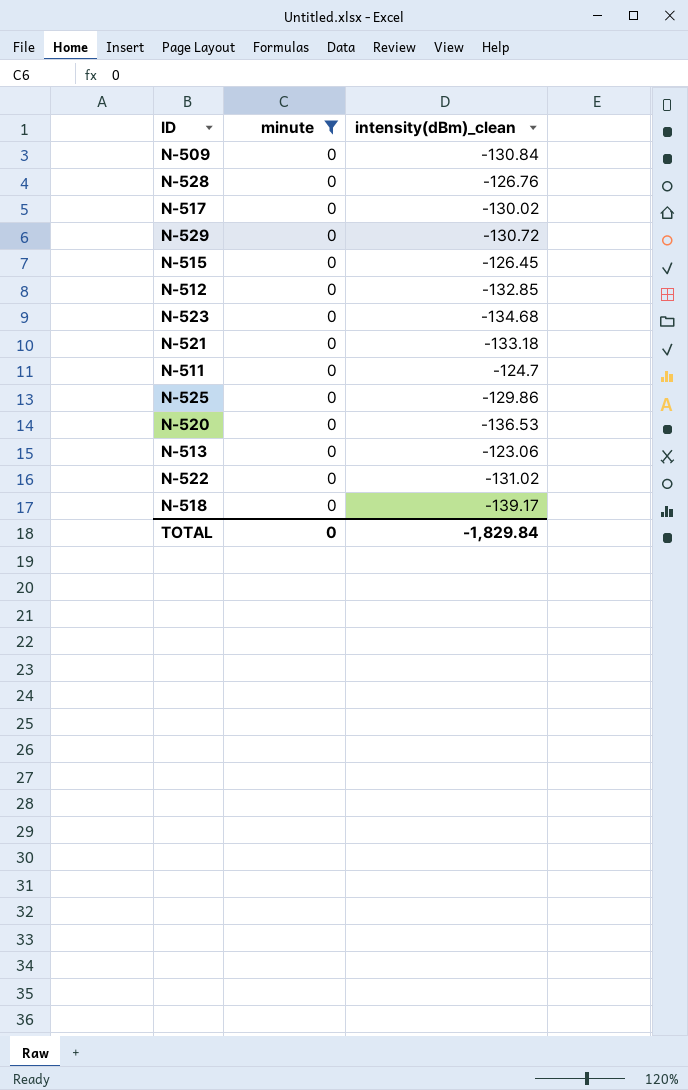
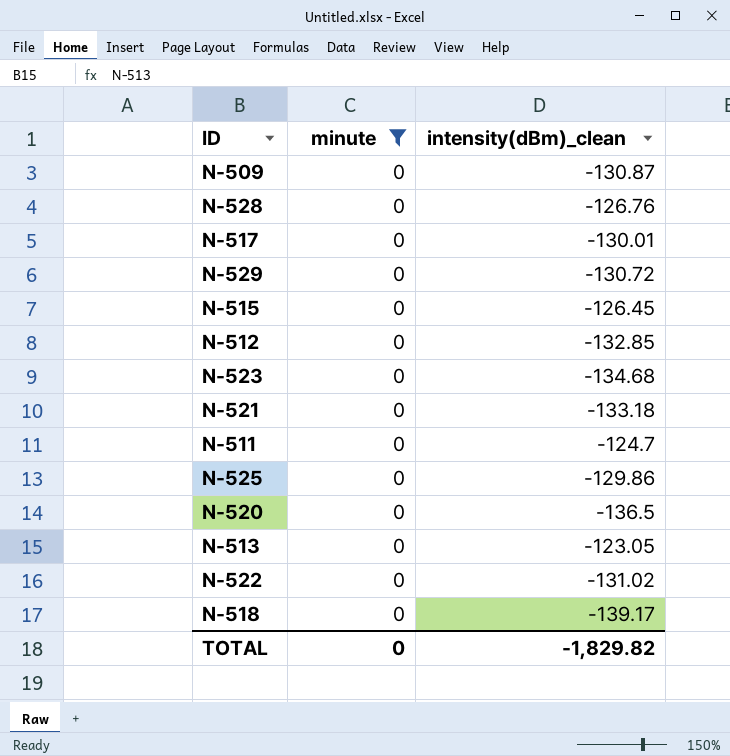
N-509 | intensity(dBm)_clean: -130.84 -> -130.87
N-517 | intensity(dBm)_clean: -130.02 -> -130.01
N-520 | intensity(dBm)_clean: -136.53 -> -136.5
N-513 | intensity(dBm)_clean: -123.06 -> -123.05
TOTAL | intensity(dBm)_clean: -1,829.84 -> -1,829.82

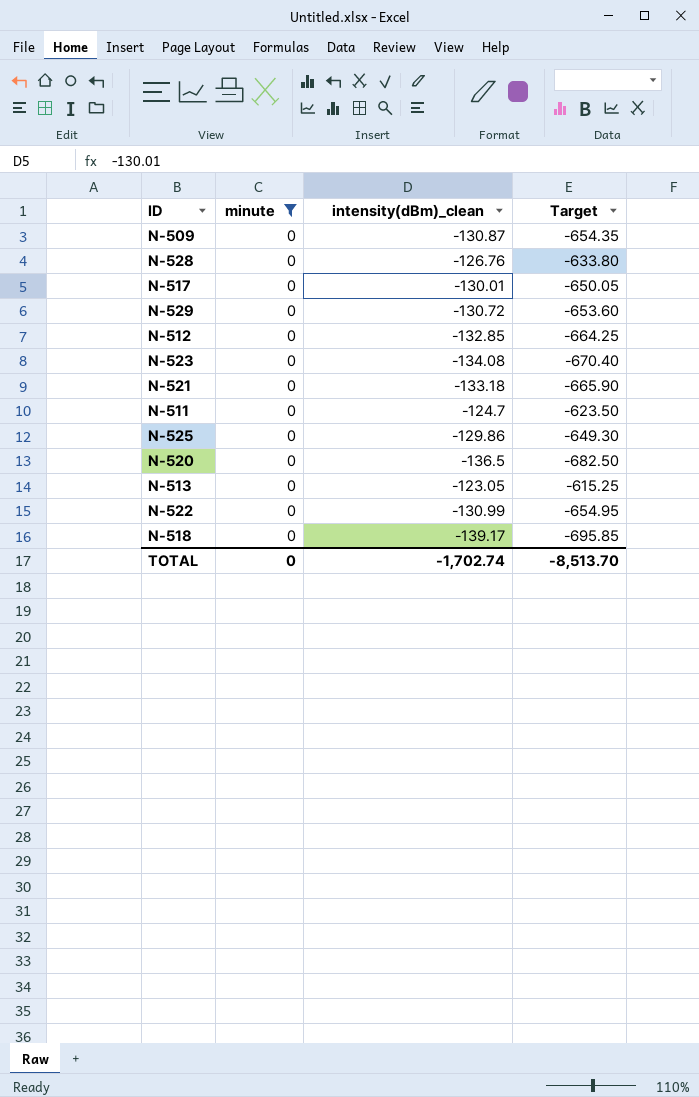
column Target | formula: none -> [intensity(dBm)_clean] * 5
row N-515: 0 | -126.45 -> none
N-523 | intensity(dBm)_clean: -134.68 -> -134.08
N-522 | intensity(dBm)_clean: -131.02 -> -130.99
TOTAL | intensity(dBm)_clean: -1,829.82 -> -1,702.74

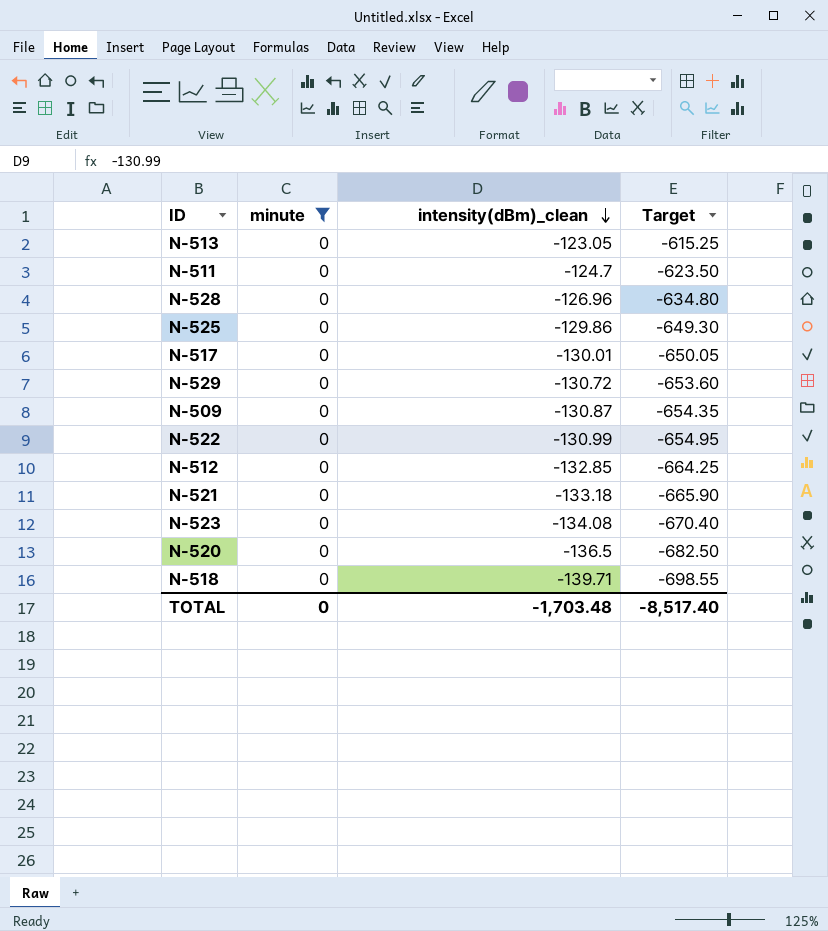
row order: none -> intensity(dBm)_clean descending
N-528 | intensity(dBm)_clean: -126.76 -> -126.96
N-528 | Target: -633.80 -> -634.80
N-518 | intensity(dBm)_clean: -139.17 -> -139.71
N-518 | Target: -695.85 -> -698.55
TOTAL | intensity(dBm)_clean: -1,702.74 -> -1,703.48
TOTAL | Target: -8,513.70 -> -8,517.40

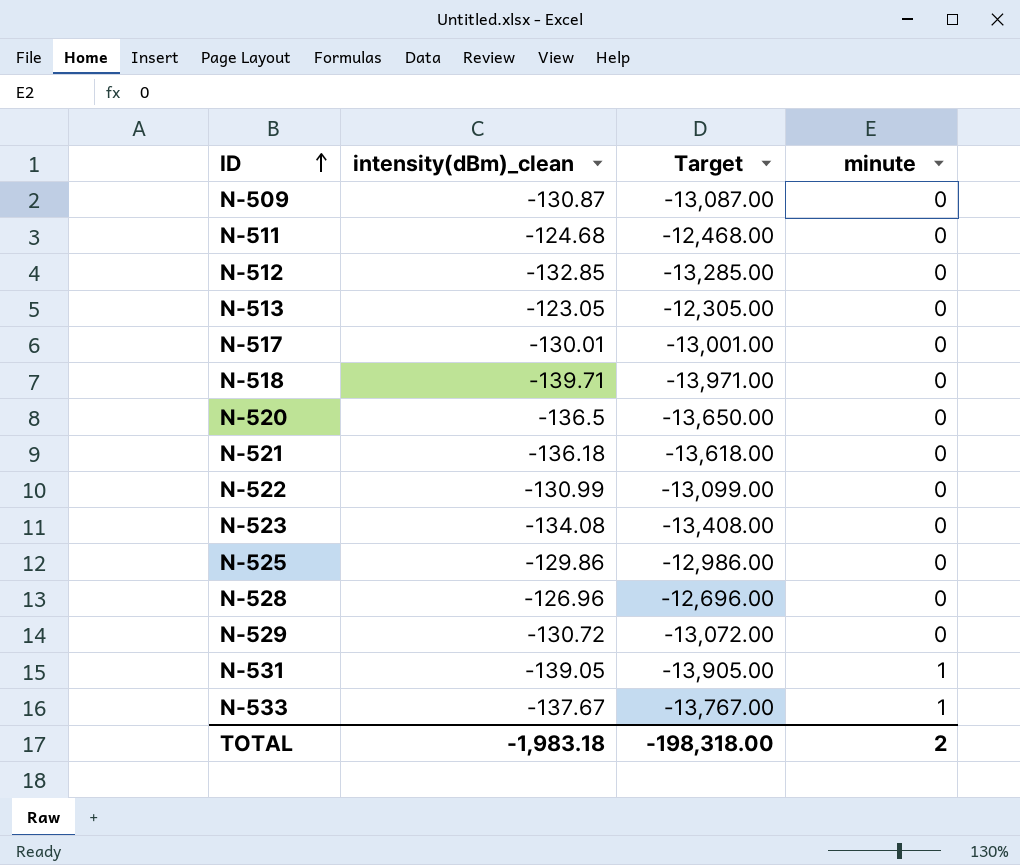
filter: minute = 0 -> none
row order: intensity(dBm)_clean descending -> ID ascending
column Target | formula: [intensity(dBm)_clean] * 5 -> [intensity(dBm)_clean] * 100
column minute | position: 2 -> 4
N-511 | intensity(dBm)_clean: -124.7 -> -124.68
N-521 | intensity(dBm)_clean: -133.18 -> -136.18
TOTAL | intensity(dBm)_clean: -1,703.48 -> -1,983.18
TOTAL | Target: -8,517.40 -> -198,318.00
TOTAL | minute: 0 -> 2

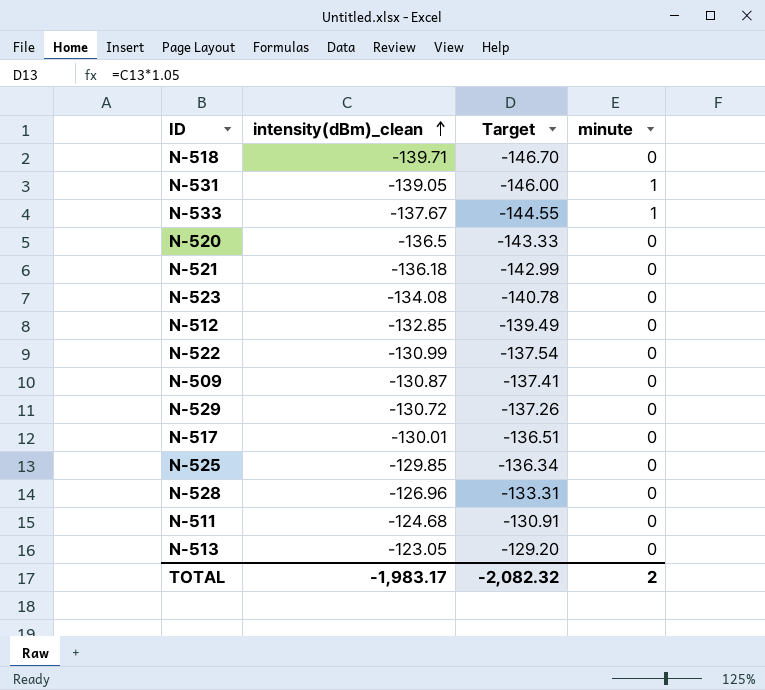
row order: ID ascending -> intensity(dBm)_clean ascending
column Target | formula: [intensity(dBm)_clean] * 100 -> [intensity(dBm)_clean] * 1.05
N-525 | intensity(dBm)_clean: -129.86 -> -129.85
TOTAL | intensity(dBm)_clean: -1,983.18 -> -1,983.17
TOTAL | Target: -198,318.00 -> -2,082.32

